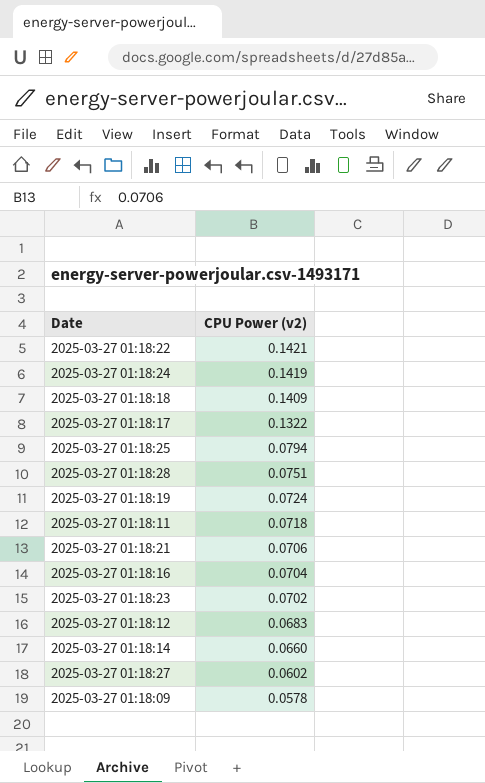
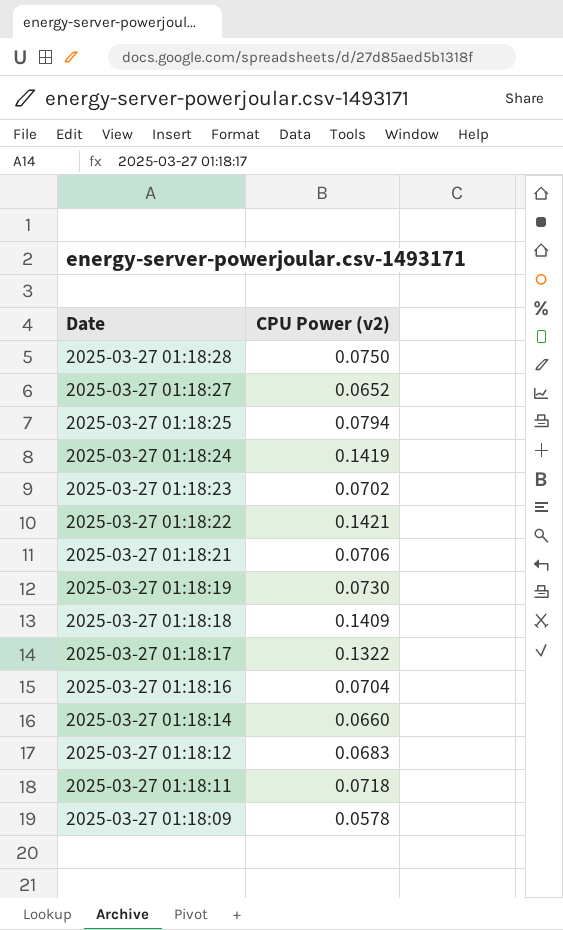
row order: CPU Power (v2) descending -> Date descending
2025-03-27 01:18:28 | CPU Power (v2): 0.0751 -> 0.0750
2025-03-27 01:18:27 | CPU Power (v2): 0.0602 -> 0.0652
2025-03-27 01:18:19 | CPU Power (v2): 0.0724 -> 0.0730

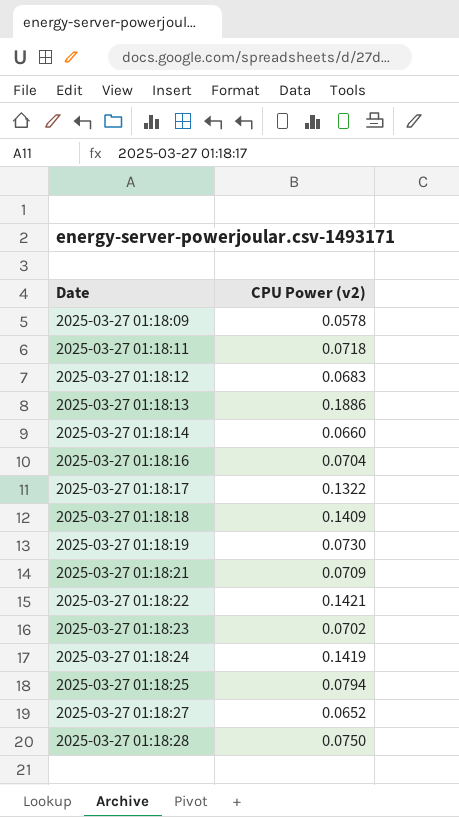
row order: Date descending -> Date ascending
row 2025-03-27 01:18:13: none -> 0.1886
2025-03-27 01:18:21 | CPU Power (v2): 0.0706 -> 0.0709

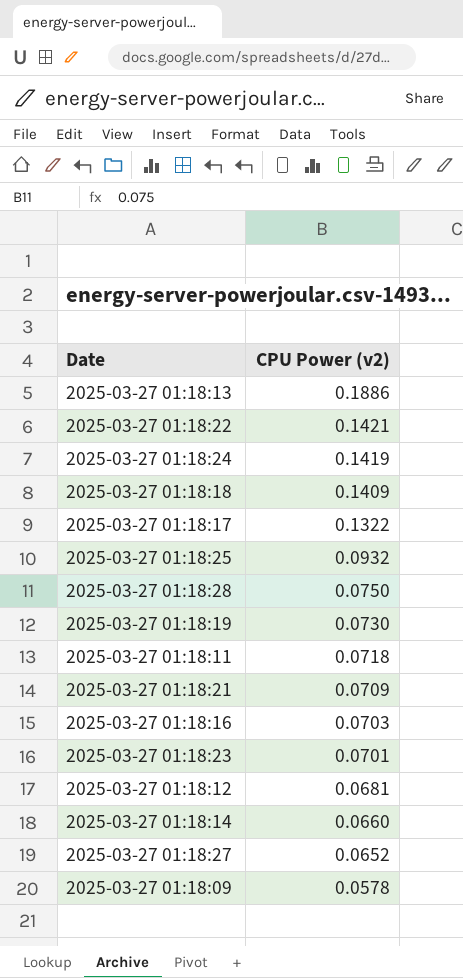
row order: Date ascending -> CPU Power (v2) descending
2025-03-27 01:18:25 | CPU Power (v2): 0.0794 -> 0.0932
2025-03-27 01:18:16 | CPU Power (v2): 0.0704 -> 0.0703
2025-03-27 01:18:23 | CPU Power (v2): 0.0702 -> 0.0701
2025-03-27 01:18:12 | CPU Power (v2): 0.0683 -> 0.0681

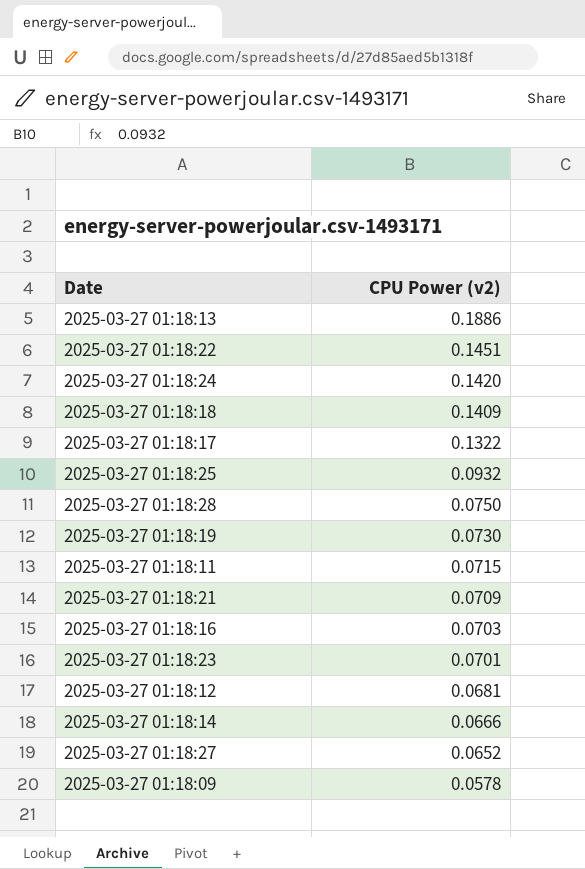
2025-03-27 01:18:22 | CPU Power (v2): 0.1421 -> 0.1451
2025-03-27 01:18:24 | CPU Power (v2): 0.1419 -> 0.1420
2025-03-27 01:18:11 | CPU Power (v2): 0.0718 -> 0.0715
2025-03-27 01:18:14 | CPU Power (v2): 0.0660 -> 0.0666

